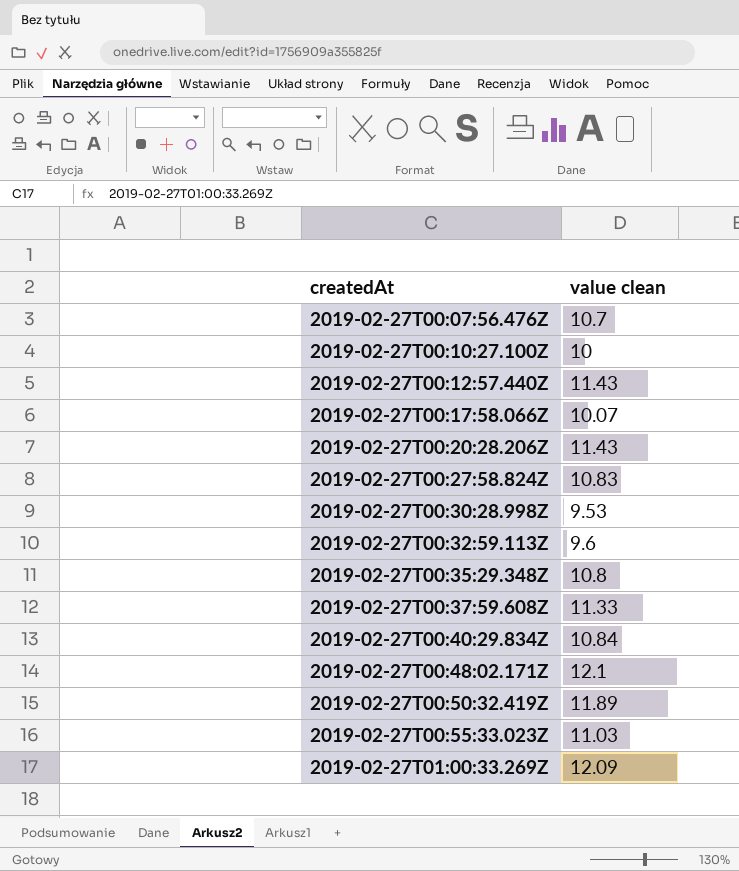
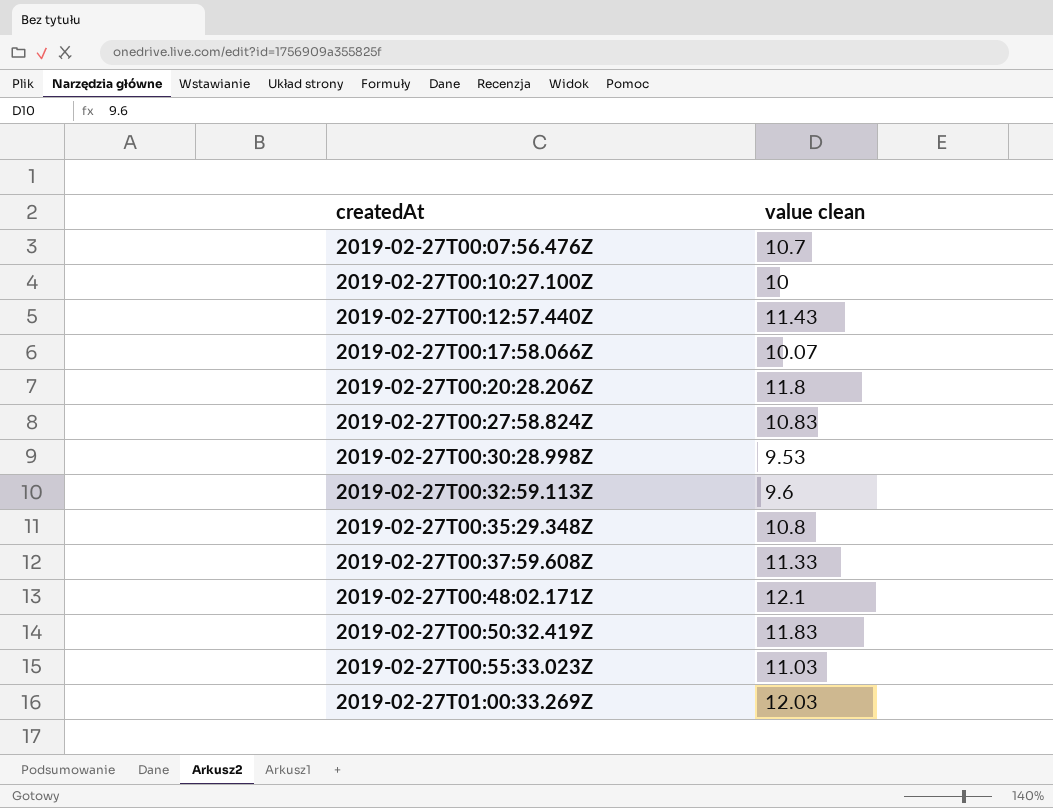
row 2019-02-27T00:40:29.834Z: 10.84 -> none
2019-02-27T00:20:28.206Z | value clean: 11.43 -> 11.8
2019-02-27T00:50:32.419Z | value clean: 11.89 -> 11.83
2019-02-27T01:00:33.269Z | value clean: 12.09 -> 12.03

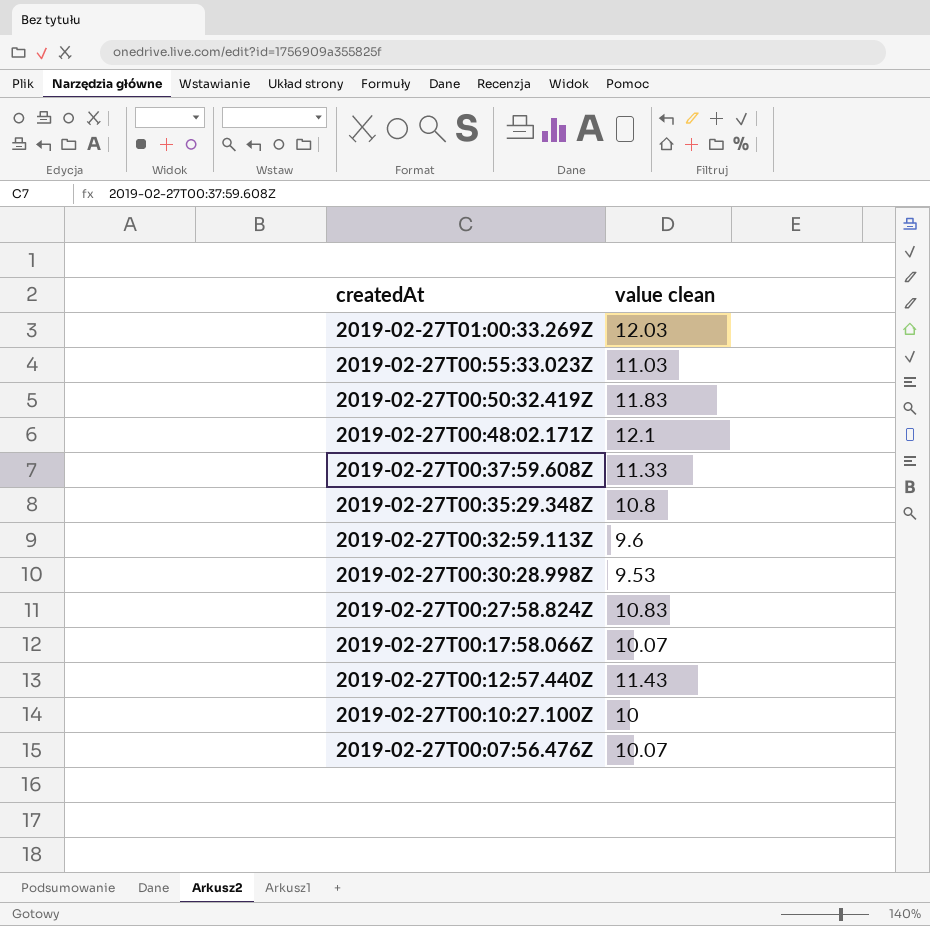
row order: createdAt ascending -> createdAt descending
row 2019-02-27T00:20:28.206Z: 11.8 -> none
2019-02-27T00:07:56.476Z | value clean: 10.7 -> 10.07

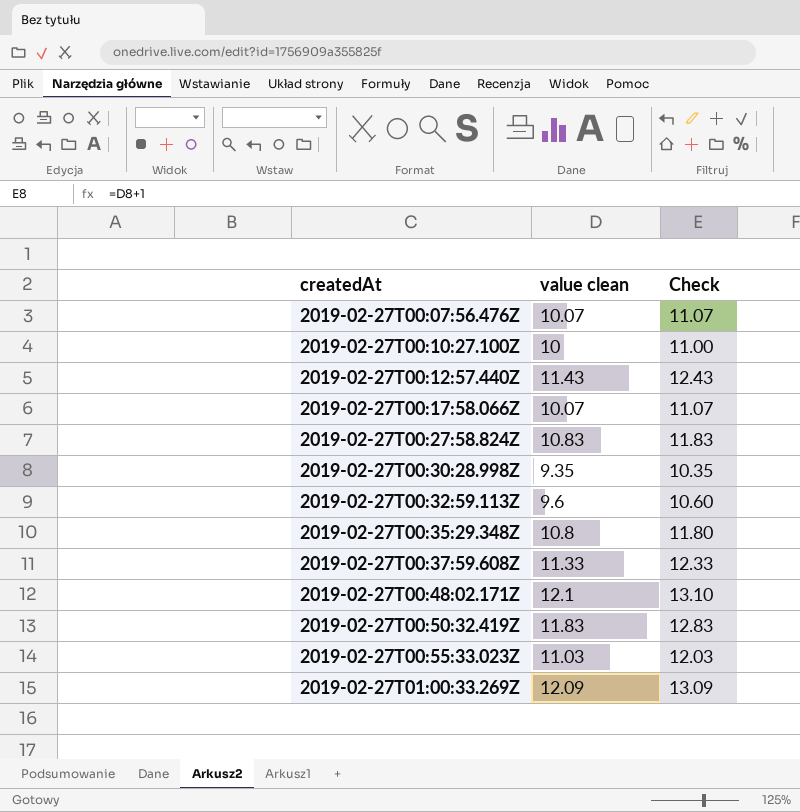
row order: createdAt descending -> createdAt ascending
column Check | formula: none -> [value clean] + 1
2019-02-27T00:30:28.998Z | value clean: 9.53 -> 9.35
2019-02-27T01:00:33.269Z | value clean: 12.03 -> 12.09

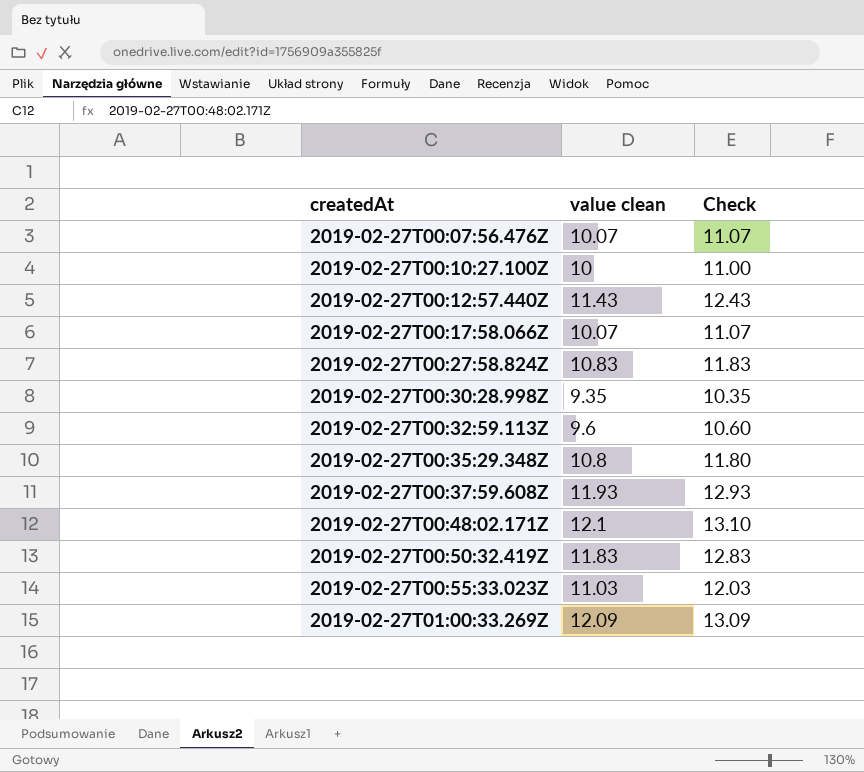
2019-02-27T00:37:59.608Z | value clean: 11.33 -> 11.93
2019-02-27T00:37:59.608Z | Check: 12.33 -> 12.93

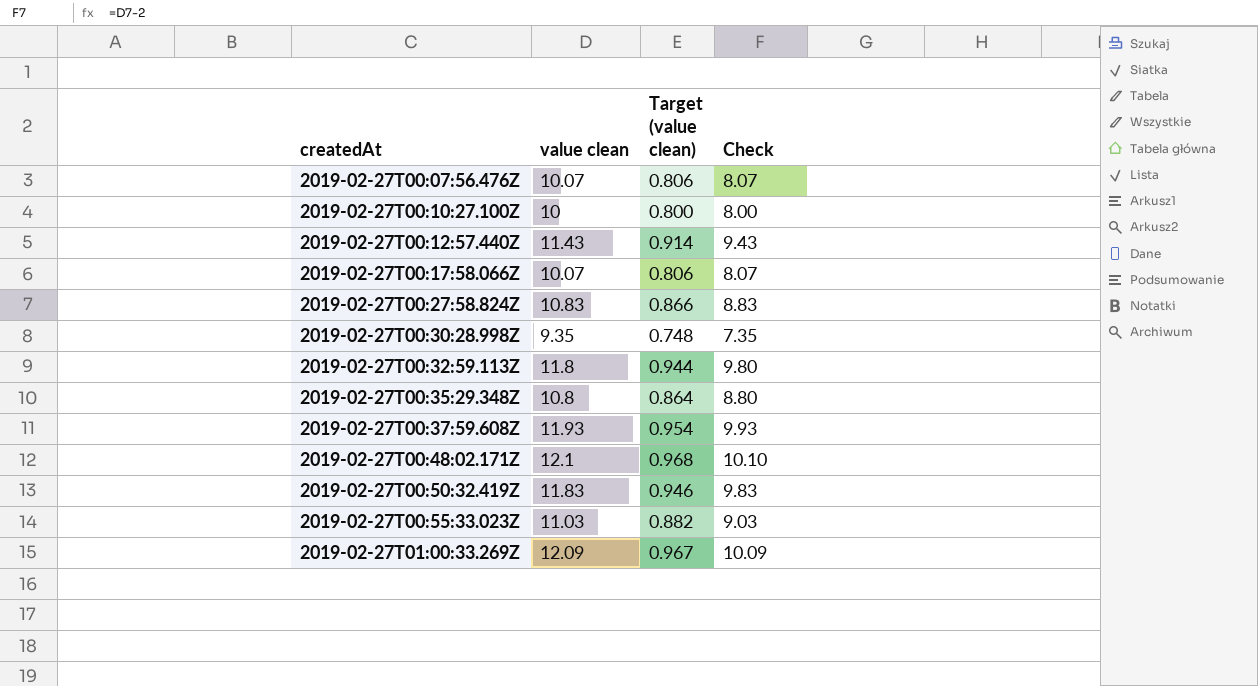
column Target (value clean) | formula: none -> [value clean] * 0.08
column Check | formula: [value clean] + 1 -> [value clean] - 2
2019-02-27T00:32:59.113Z | value clean: 9.6 -> 11.8

